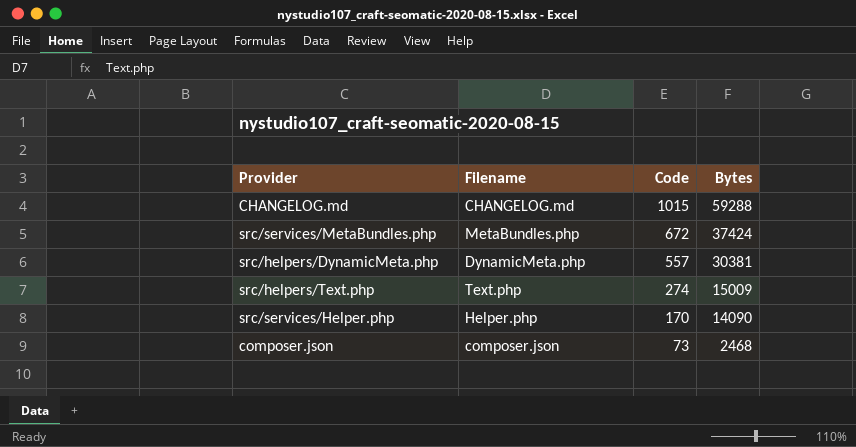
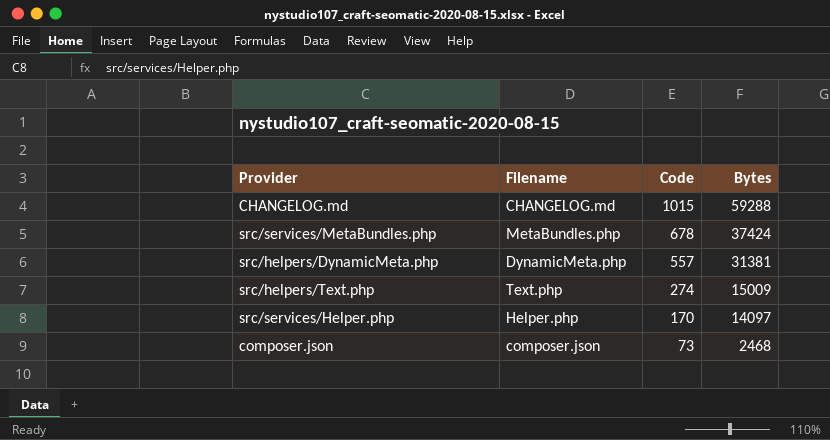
src/services/MetaBundles.php | Code: 672 -> 678
src/helpers/DynamicMeta.php | Bytes: 30381 -> 31381
src/services/Helper.php | Bytes: 14090 -> 14097

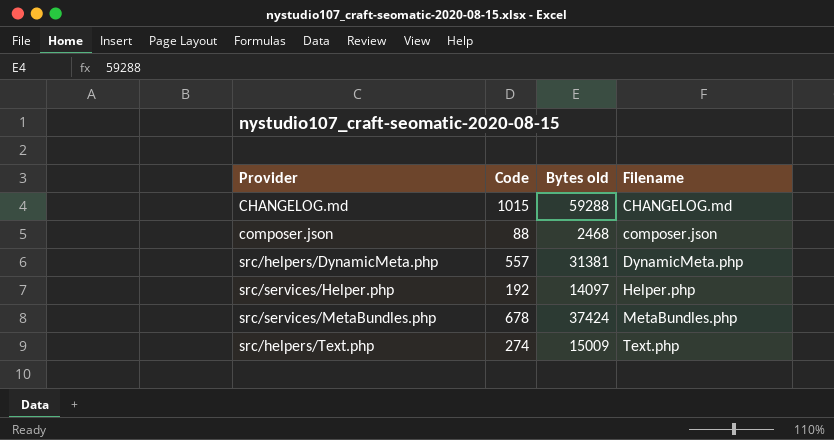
row order: Code descending -> Filename ascending
column name: Bytes -> Bytes old
column Filename | position: 2 -> 4
composer.json | Code: 73 -> 88
src/services/Helper.php | Code: 170 -> 192

